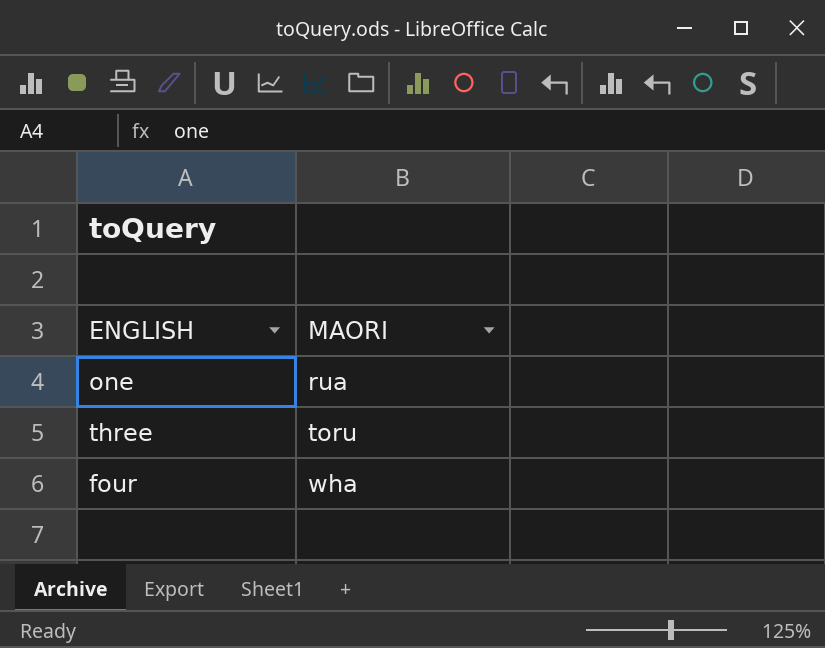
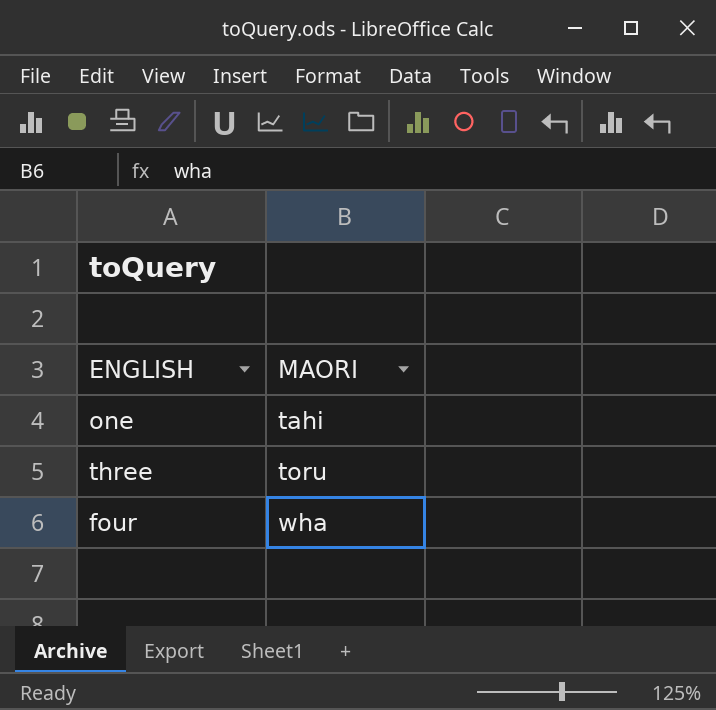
one | MAORI: rua -> tahi

